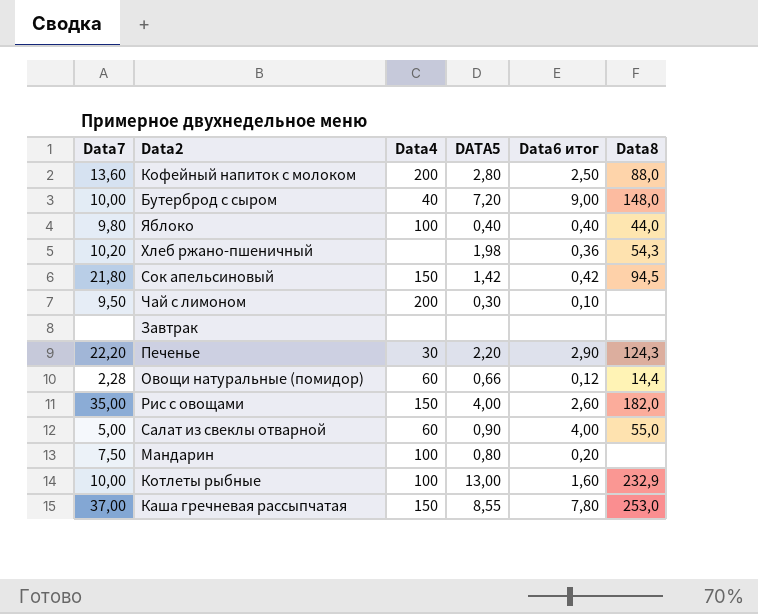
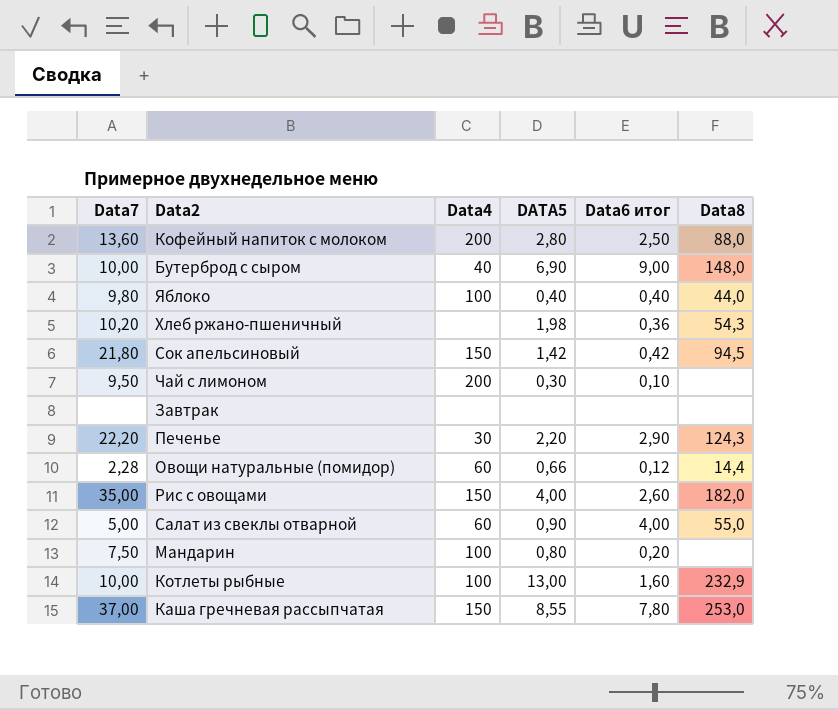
Бутерброд с сыром | DATA5: 7,20 -> 6,90

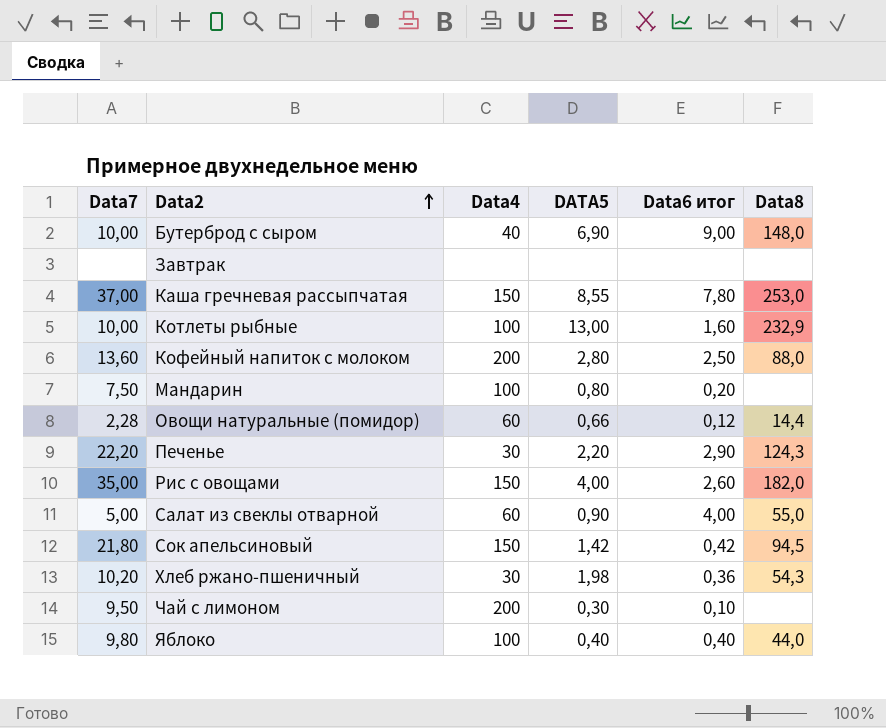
row order: none -> Data2 ascending
Хлеб ржано-пшеничный | Data4: none -> 30

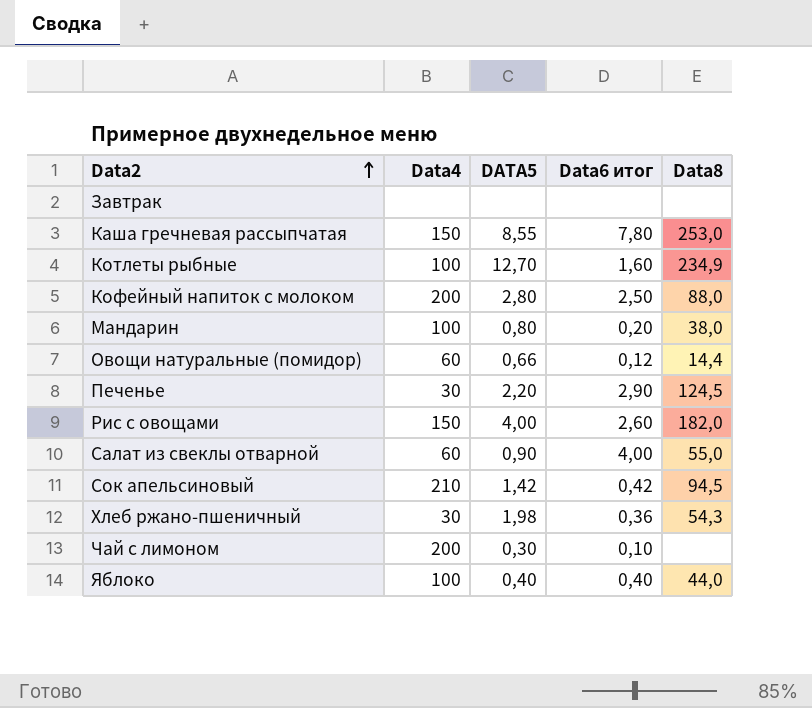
column Data7 | position: 1 -> none
row Бутерброд с сыром: 10,00 | 40 | 6,90 | 9,00 | 148,0 -> none
Котлеты рыбные | DATA5: 13,00 -> 12,70
Котлеты рыбные | Data8: 232,9 -> 234,9
Мандарин | Data8: none -> 38,0
Печенье | Data8: 124,3 -> 124,5
Сок апельсиновый | Data4: 150 -> 210

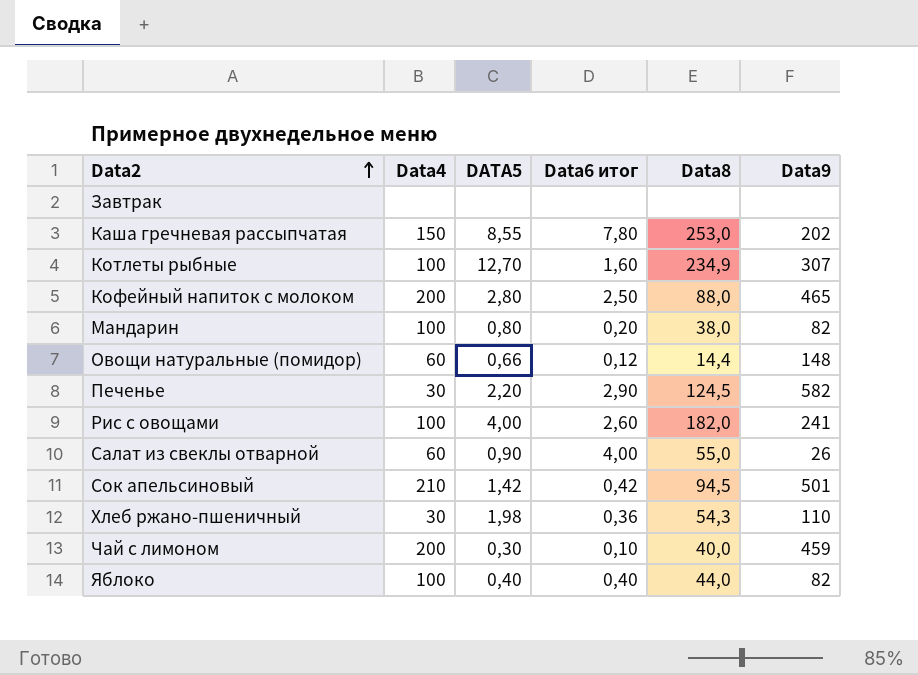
column Data9 | position: none -> 6
Рис с овощами | Data4: 150 -> 100
Чай с лимоном | Data8: none -> 40,0

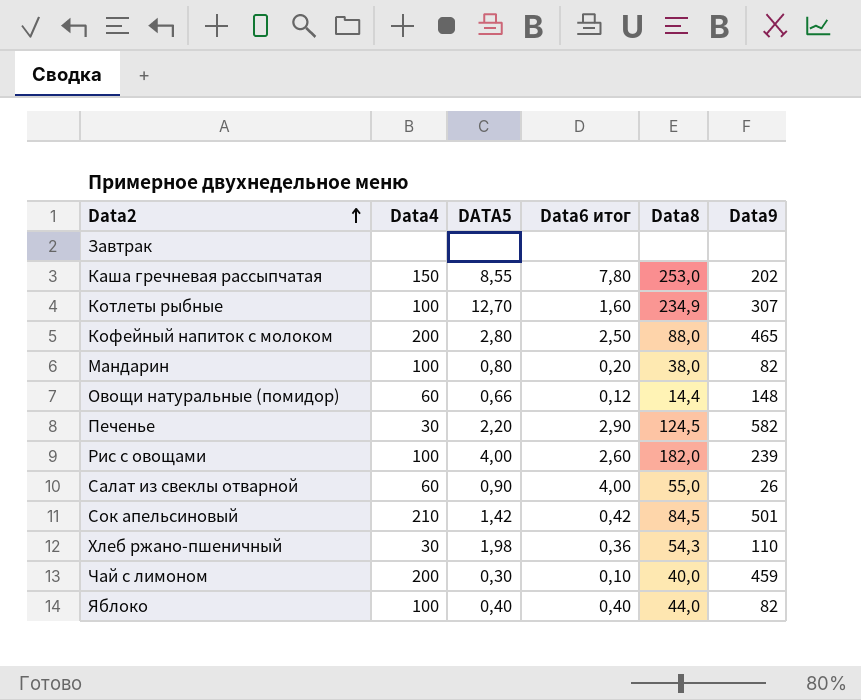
Рис с овощами | Data9: 241 -> 239
Сок апельсиновый | Data8: 94,5 -> 84,5

